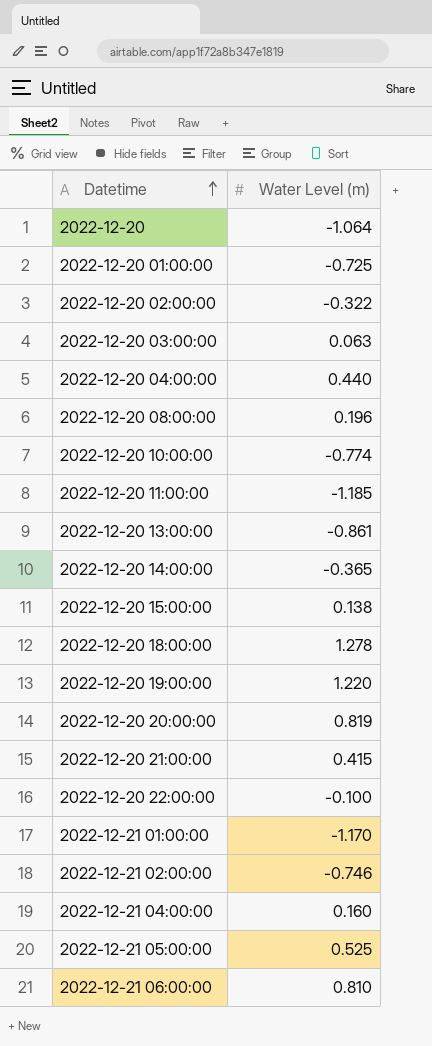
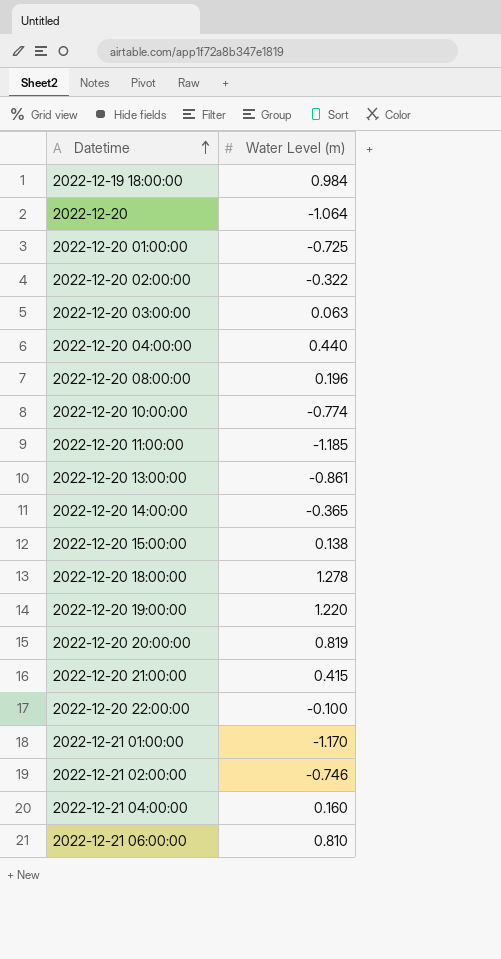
row 2022-12-21 05:00:00: 0.525 -> none
row 2022-12-19 18:00:00: none -> 0.984

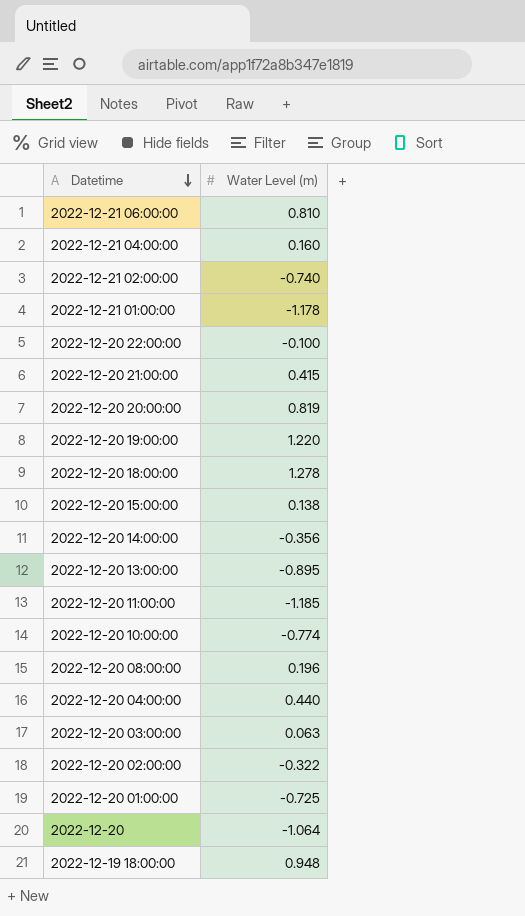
row order: Datetime ascending -> Datetime descending
2022-12-21 02:00:00 | Water Level (m): -0.746 -> -0.740
2022-12-21 01:00:00 | Water Level (m): -1.170 -> -1.178
2022-12-20 14:00:00 | Water Level (m): -0.365 -> -0.356
2022-12-20 13:00:00 | Water Level (m): -0.861 -> -0.895
2022-12-19 18:00:00 | Water Level (m): 0.984 -> 0.948

